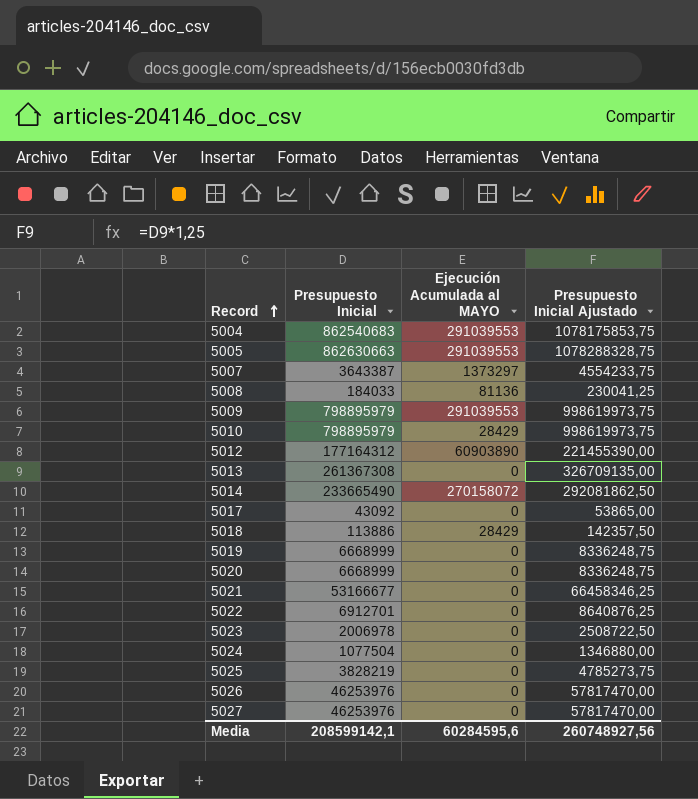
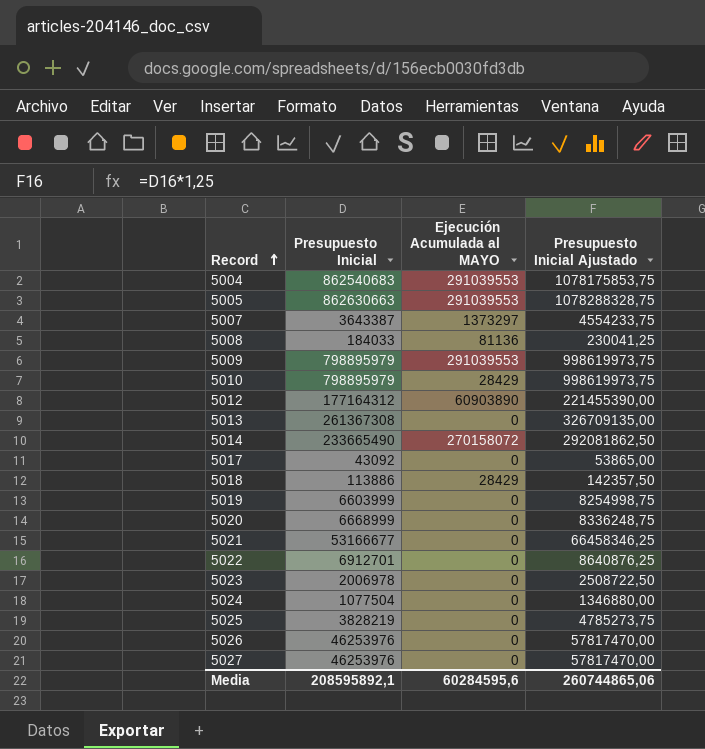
5019 | Presupuesto Inicial: 6668999 -> 6603999
5019 | Presupuesto Inicial Ajustado: 8336248,75 -> 8254998,75
Media | Presupuesto Inicial: 208599142,1 -> 208595892,1
Media | Presupuesto Inicial Ajustado: 260748927,56 -> 260744865,06

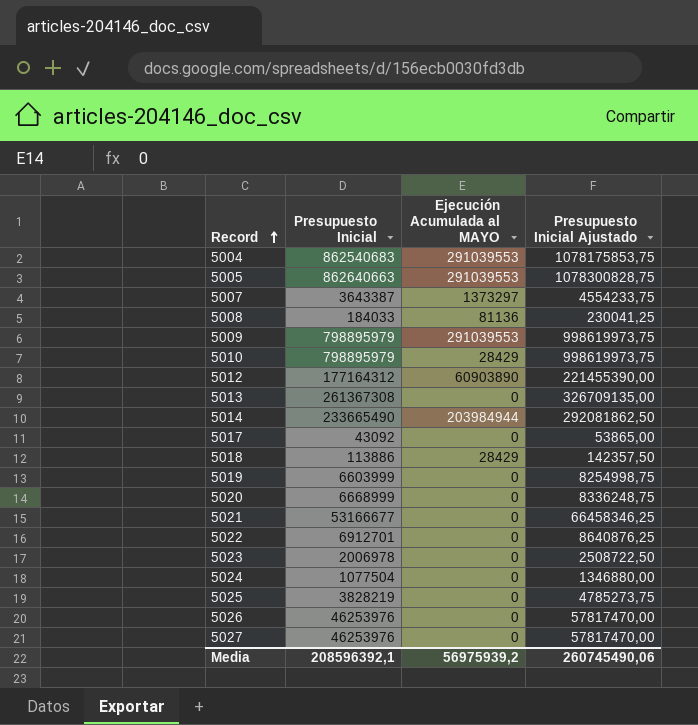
5005 | Presupuesto Inicial: 862630663 -> 862640663
5005 | Presupuesto Inicial Ajustado: 1078288328,75 -> 1078300828,75
5014 | Ejecución Acumulada al MAYO: 270158072 -> 203984944
Media | Presupuesto Inicial: 208595892,1 -> 208596392,1
Media | Ejecución Acumulada al MAYO: 60284595,6 -> 56975939,2
Media | Presupuesto Inicial Ajustado: 260744865,06 -> 260745490,06

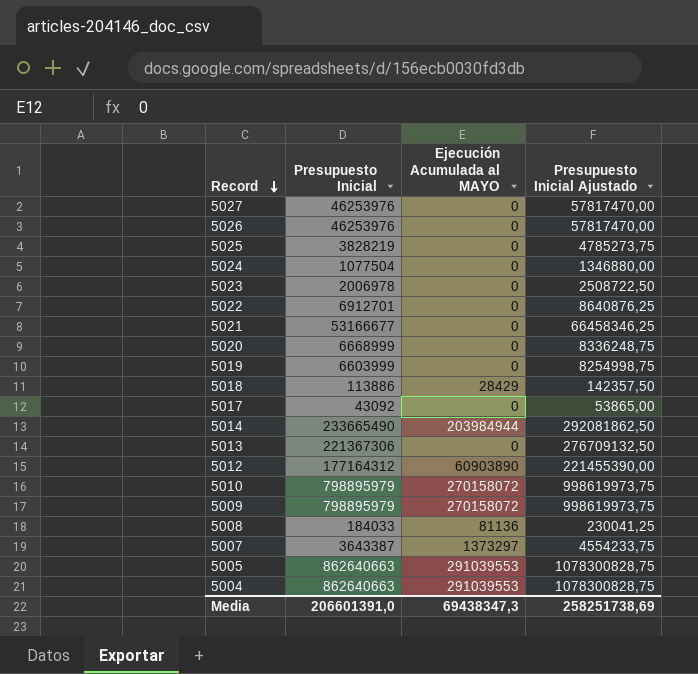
row order: Record ascending -> Record descending
5013 | Presupuesto Inicial: 261367308 -> 221367306
5013 | Presupuesto Inicial Ajustado: 326709135,00 -> 276709132,50
5010 | Ejecución Acumulada al MAYO: 28429 -> 270158072
5009 | Ejecución Acumulada al MAYO: 291039553 -> 270158072
5004 | Presupuesto Inicial: 862540683 -> 862640663
5004 | Presupuesto Inicial Ajustado: 1078175853,75 -> 1078300828,75
Media | Presupuesto Inicial: 208596392,1 -> 206601391,0
Media | Ejecución Acumulada al MAYO: 56975939,2 -> 69438347,3
Media | Presupuesto Inicial Ajustado: 260745490,06 -> 258251738,69

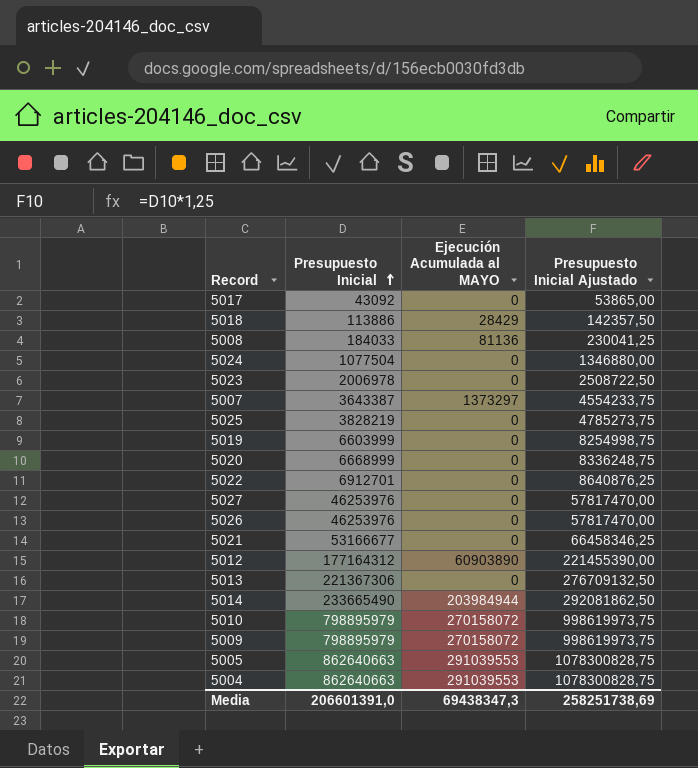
row order: Record descending -> Presupuesto Inicial ascending

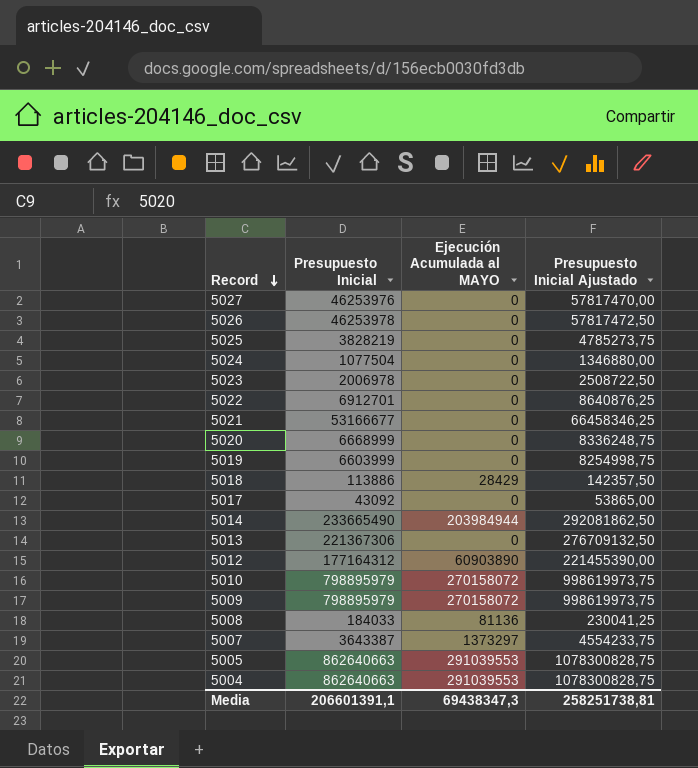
row order: Presupuesto Inicial ascending -> Record descending
5026 | Presupuesto Inicial: 46253976 -> 46253978
5026 | Presupuesto Inicial Ajustado: 57817470,00 -> 57817472,50
Media | Presupuesto Inicial: 206601391,0 -> 206601391,1
Media | Presupuesto Inicial Ajustado: 258251738,69 -> 258251738,81

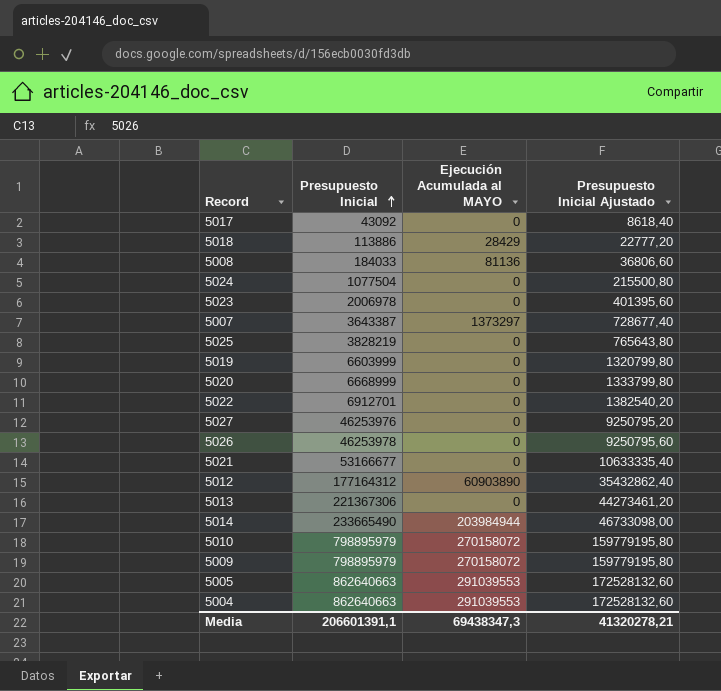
row order: Record descending -> Presupuesto Inicial ascending
column Presupuesto Inicial Ajustado | formula: [Presupuesto Inicial] * 1,25 -> [Presupuesto Inicial] * 0,2
Media | Presupuesto Inicial Ajustado: 258251738,81 -> 41320278,21

